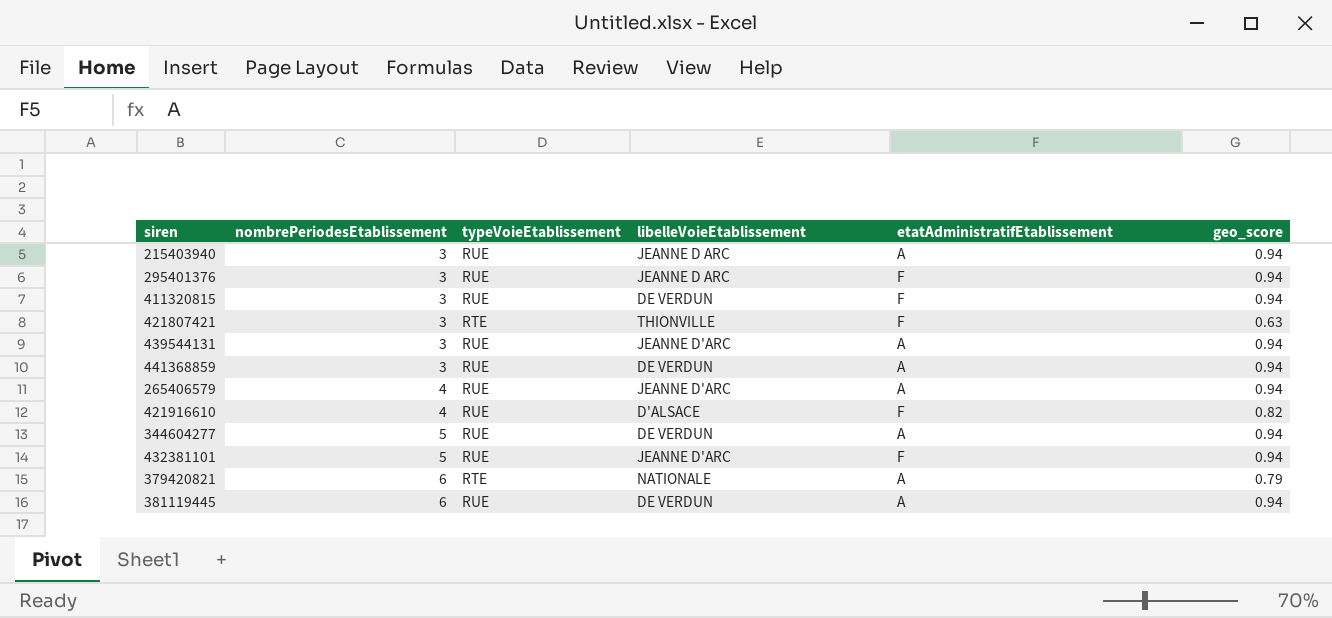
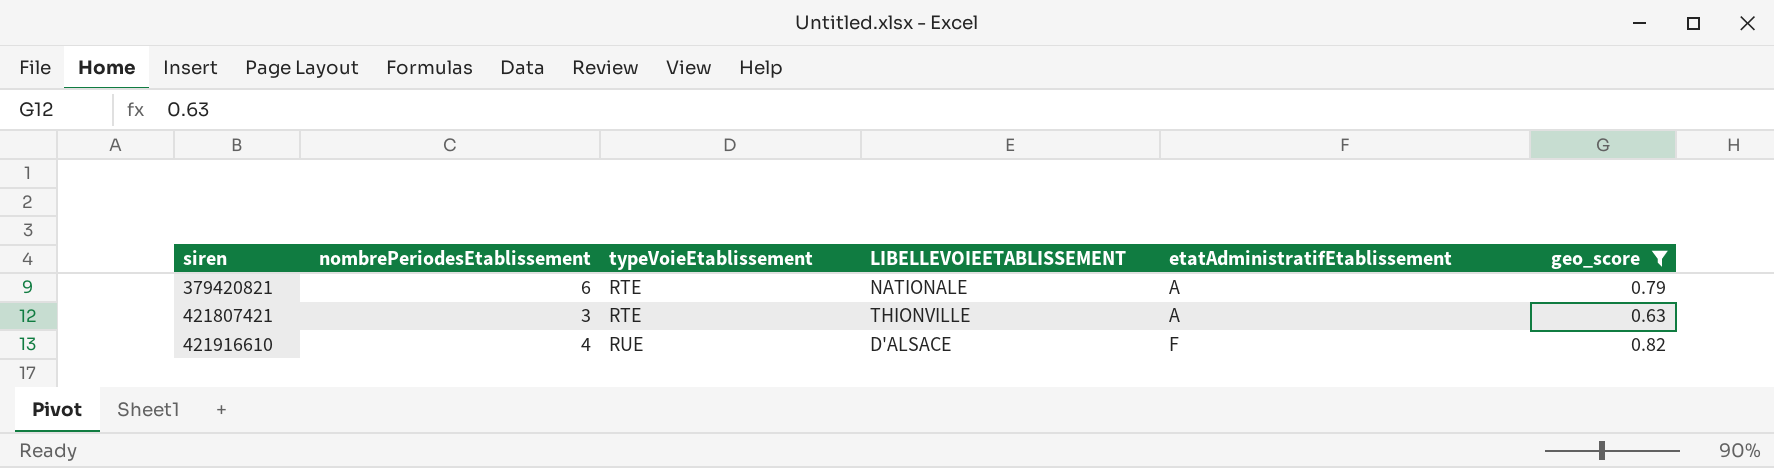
filter: none -> geo_score != 0.94
row order: nombrePeriodesEtablissement ascending -> siren ascending
column name: libelleVoieEtablissement -> LIBELLEVOIEETABLISSEMENT
421807421 | etatAdministratifEtablissement: F -> A

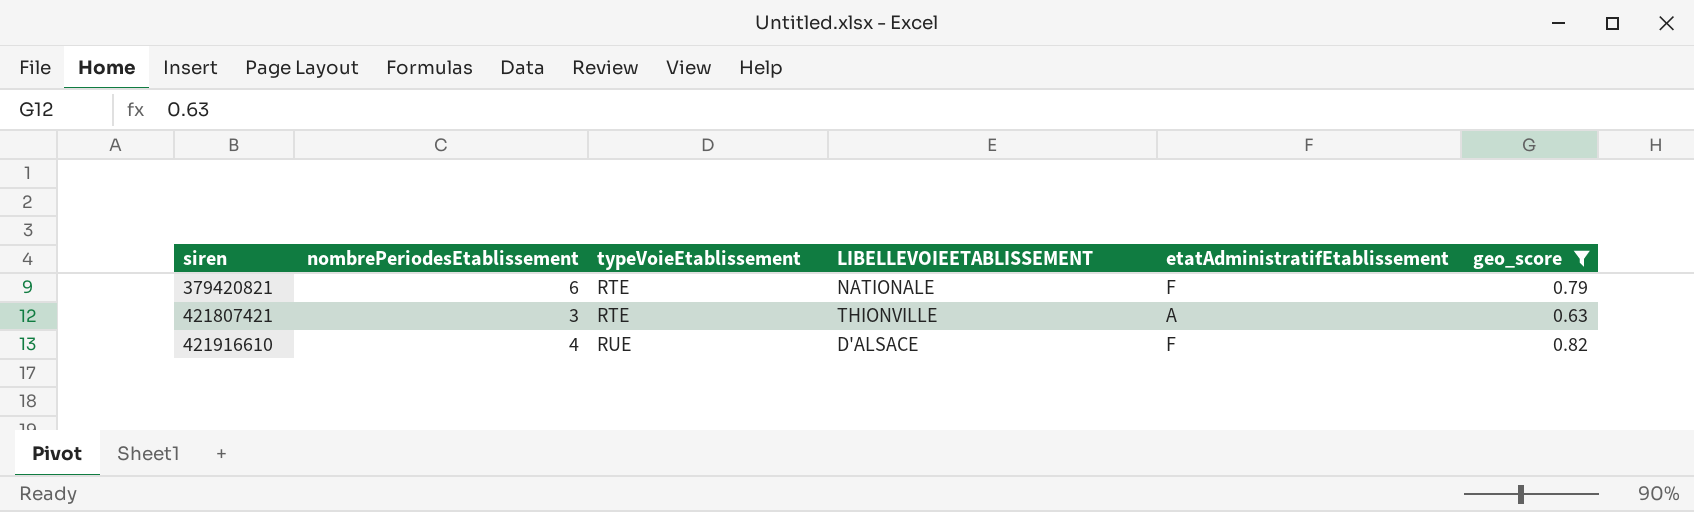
379420821 | etatAdministratifEtablissement: A -> F

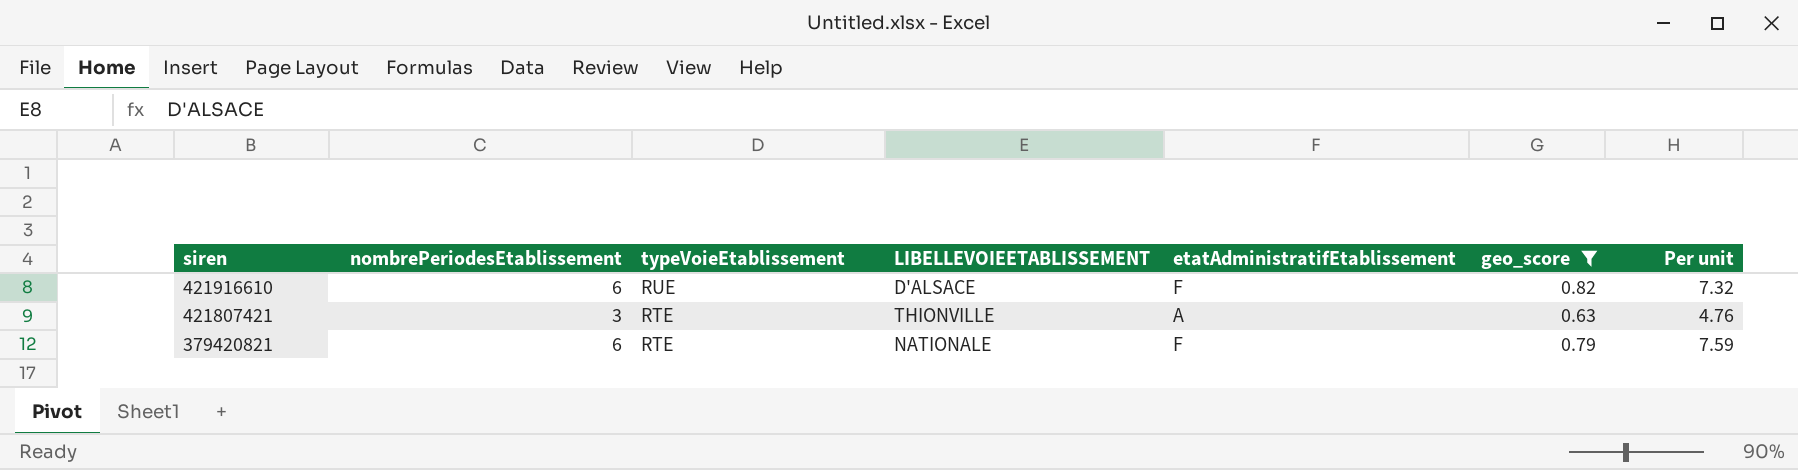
row order: siren ascending -> siren descending
column Per unit | formula: none -> [nombrePeriodesEtablissement] / [geo_score]
421916610 | nombrePeriodesEtablissement: 4 -> 6

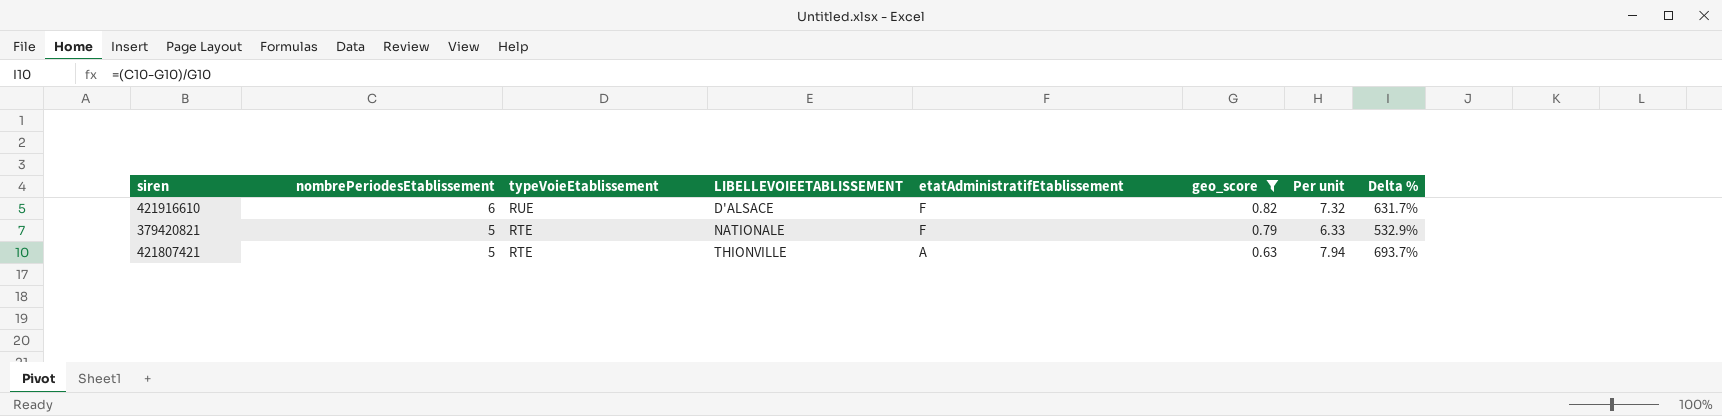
row order: siren descending -> nombrePeriodesEtablissement descending
column Delta % | formula: none -> ([nombrePeriodesEtablissement] - [geo_score]) / [geo_score]
379420821 | nombrePeriodesEtablissement: 6 -> 5
379420821 | Per unit: 7.59 -> 6.33
421807421 | nombrePeriodesEtablissement: 3 -> 5
421807421 | Per unit: 4.76 -> 7.94

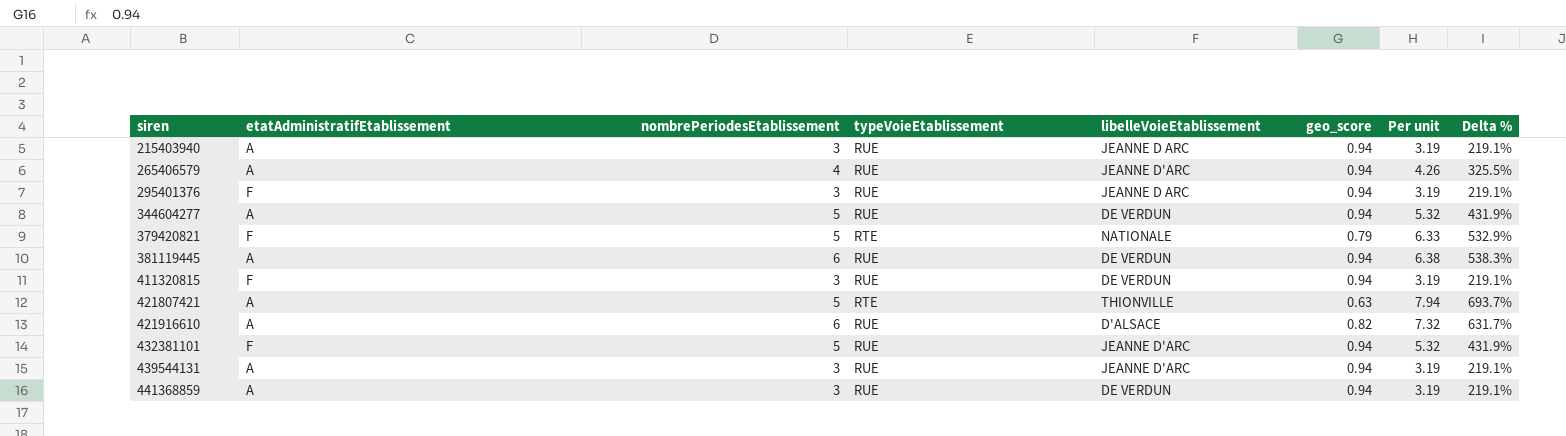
filter: geo_score != 0.94 -> none
row order: nombrePeriodesEtablissement descending -> siren ascending
column etatAdministratifEtablissement | position: 5 -> 2
column name: LIBELLEVOIEETABLISSEMENT -> libelleVoieEtablissement
421916610 | etatAdministratifEtablissement: F -> A

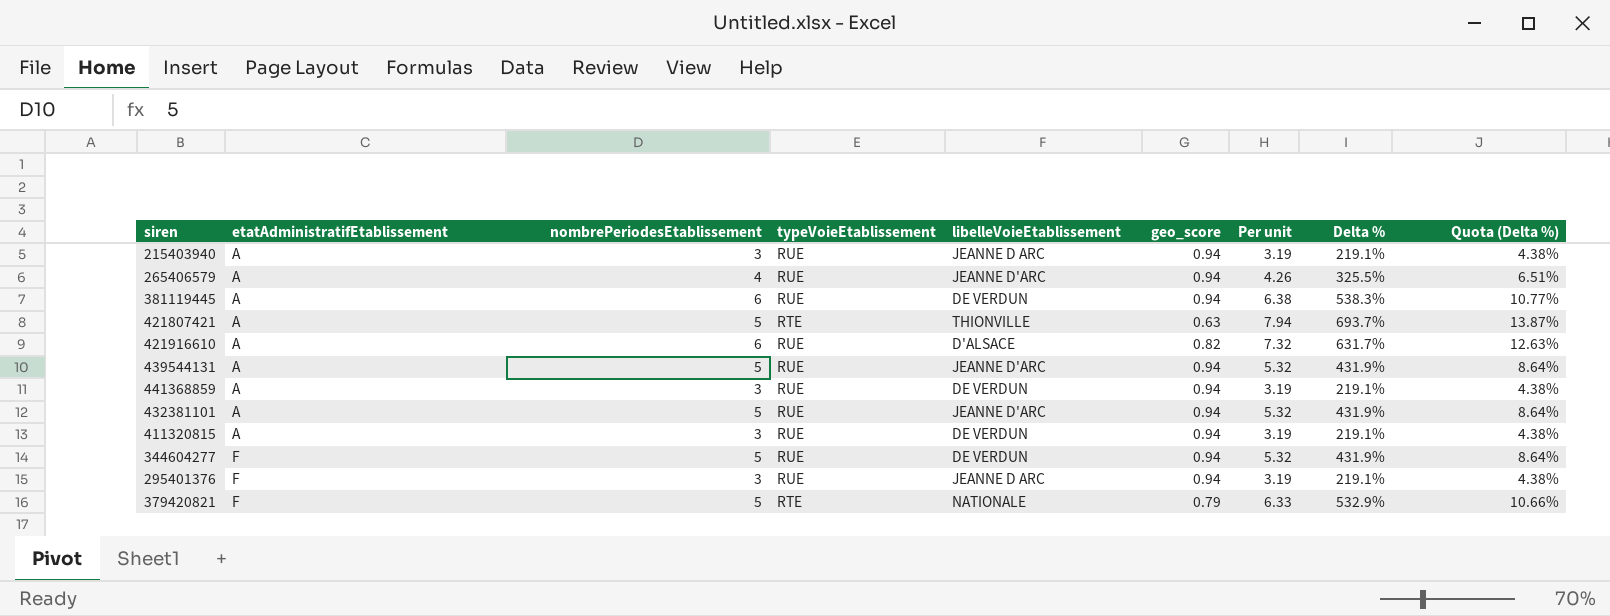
row order: siren ascending -> etatAdministratifEtablissement ascending
column Quota (Delta %) | formula: none -> [Delta %] * 0.02
439544131 | nombrePeriodesEtablissement: 3 -> 5
439544131 | Per unit: 3.19 -> 5.32
439544131 | Delta %: 219.1% -> 431.9%
432381101 | etatAdministratifEtablissement: F -> A
411320815 | etatAdministratifEtablissement: F -> A
344604277 | etatAdministratifEtablissement: A -> F

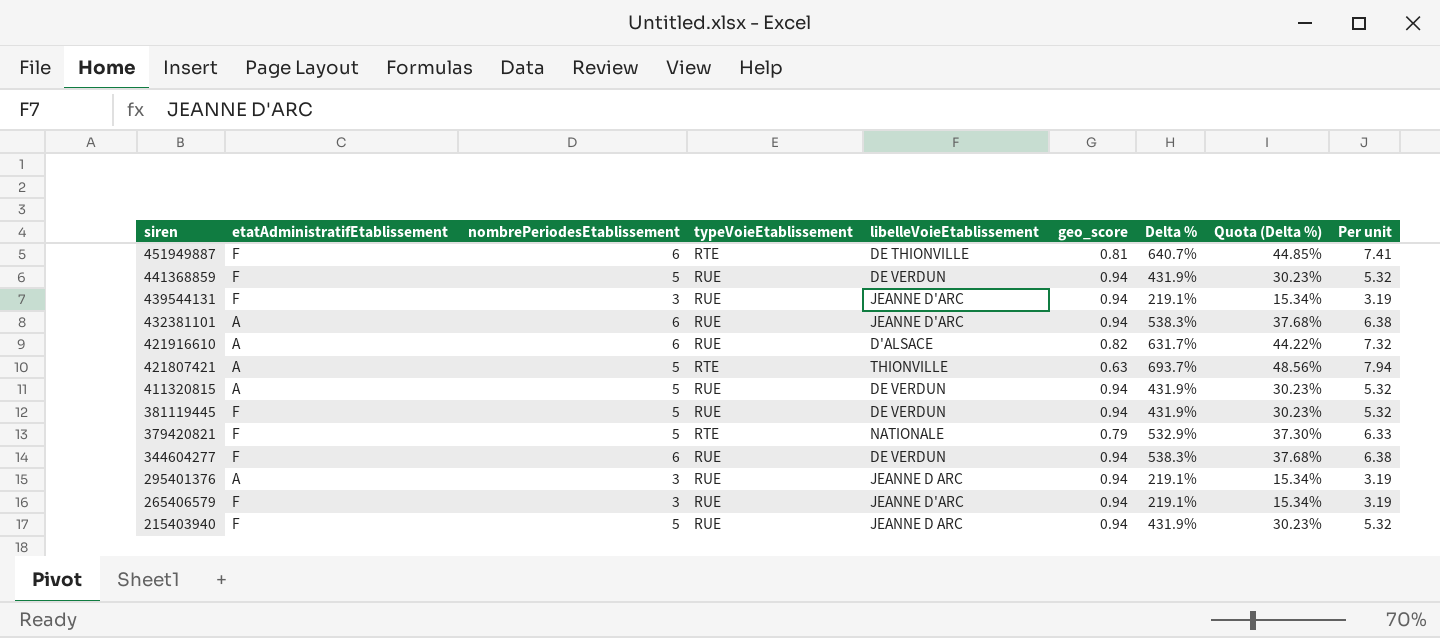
row order: etatAdministratifEtablissement ascending -> siren descending
column Quota (Delta %) | formula: [Delta %] * 0.02 -> [Delta %] * 0.07
column Per unit | position: 7 -> 9
row 451949887: none -> F | 6 | RTE | DE THIONVILLE | 0.81 | 640.7% | 44.85% | 7.41
441368859 | etatAdministratifEtablissement: A -> F
441368859 | nombrePeriodesEtablissement: 3 -> 5
441368859 | Delta %: 219.1% -> 431.9%
441368859 | Per unit: 3.19 -> 5.32
439544131 | etatAdministratifEtablissement: A -> F
439544131 | nombrePeriodesEtablissement: 5 -> 3
439544131 | Delta %: 431.9% -> 219.1%
439544131 | Per unit: 5.32 -> 3.19
432381101 | nombrePeriodesEtablissement: 5 -> 6
432381101 | Delta %: 431.9% -> 538.3%
432381101 | Per unit: 5.32 -> 6.38
411320815 | nombrePeriodesEtablissement: 3 -> 5
411320815 | Delta %: 219.1% -> 431.9%
411320815 | Per unit: 3.19 -> 5.32
381119445 | etatAdministratifEtablissement: A -> F
381119445 | nombrePeriodesEtablissement: 6 -> 5
381119445 | Delta %: 538.3% -> 431.9%
381119445 | Per unit: 6.38 -> 5.32
344604277 | nombrePeriodesEtablissement: 5 -> 6
344604277 | Delta %: 431.9% -> 538.3%
344604277 | Per unit: 5.32 -> 6.38
295401376 | etatAdministratifEtablissement: F -> A
265406579 | etatAdministratifEtablissement: A -> F
265406579 | nombrePeriodesEtablissement: 4 -> 3
265406579 | Delta %: 325.5% -> 219.1%
265406579 | Per unit: 4.26 -> 3.19
215403940 | etatAdministratifEtablissement: A -> F
215403940 | nombrePeriodesEtablissement: 3 -> 5
215403940 | Delta %: 219.1% -> 431.9%
215403940 | Per unit: 3.19 -> 5.32

